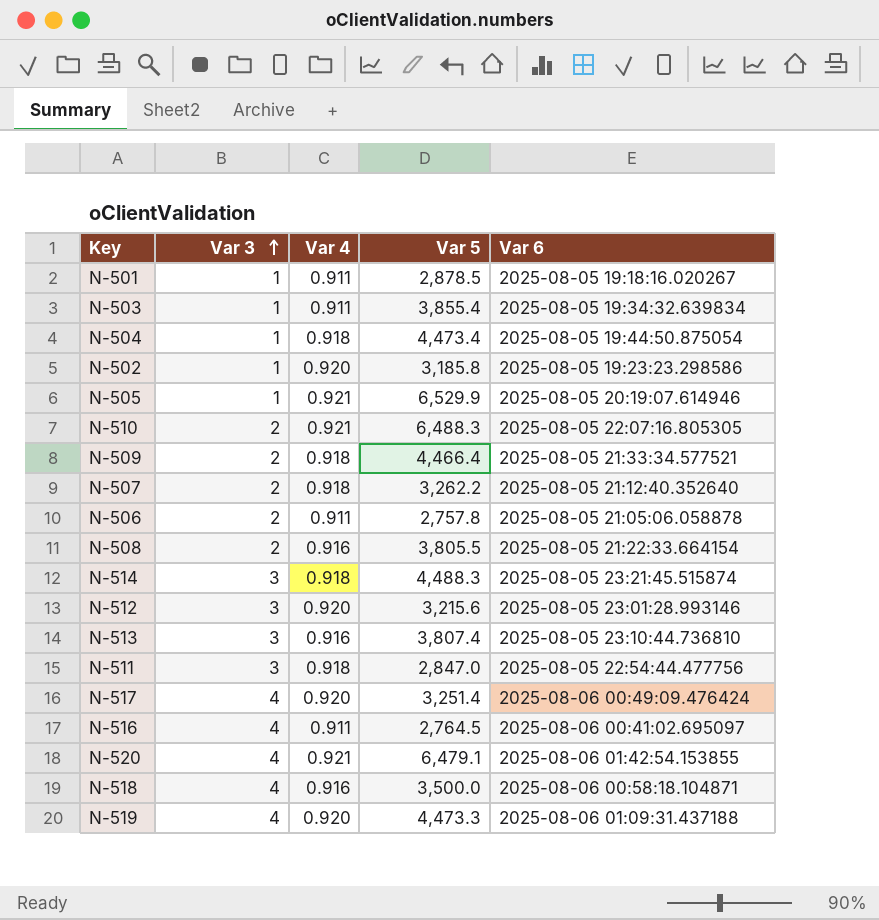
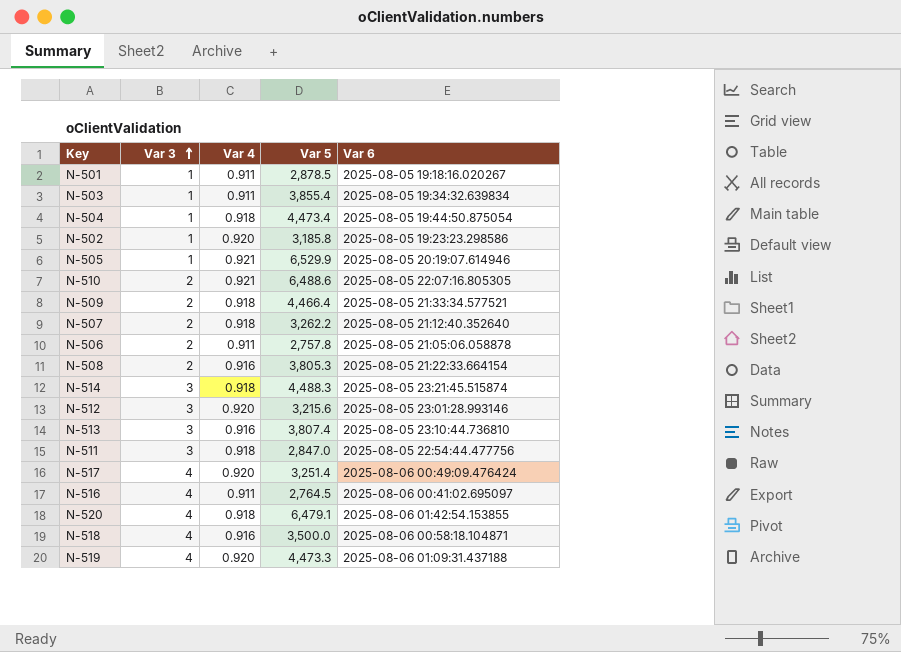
N-510 | Var 5: 6,488.3 -> 6,488.6
N-508 | Var 5: 3,805.5 -> 3,805.3
N-520 | Var 4: 0.921 -> 0.918

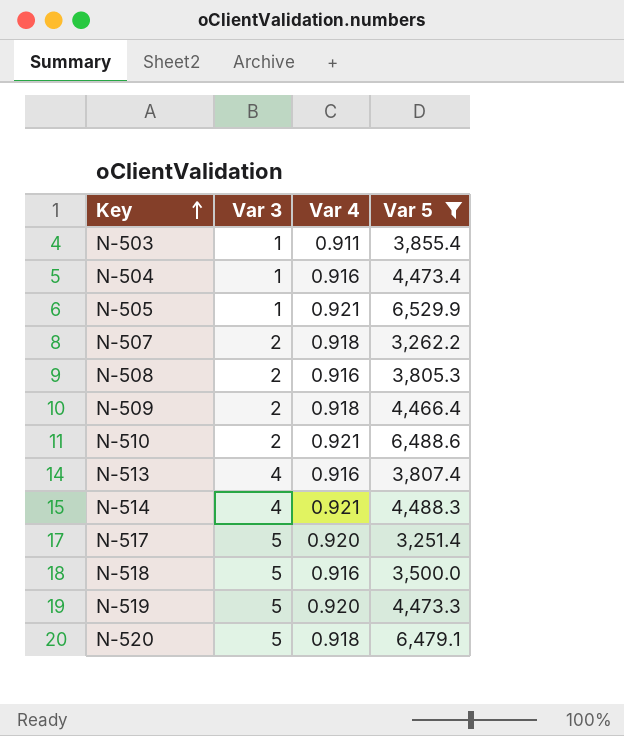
filter: none -> Var 5 >= 3,251.4
row order: Var 3 ascending -> Key ascending
column Var 6 | position: 5 -> none
N-504 | Var 4: 0.918 -> 0.916
N-513 | Var 3: 3 -> 4
N-514 | Var 3: 3 -> 4
N-514 | Var 4: 0.918 -> 0.921
N-517 | Var 3: 4 -> 5
N-518 | Var 3: 4 -> 5
N-519 | Var 3: 4 -> 5
N-520 | Var 3: 4 -> 5

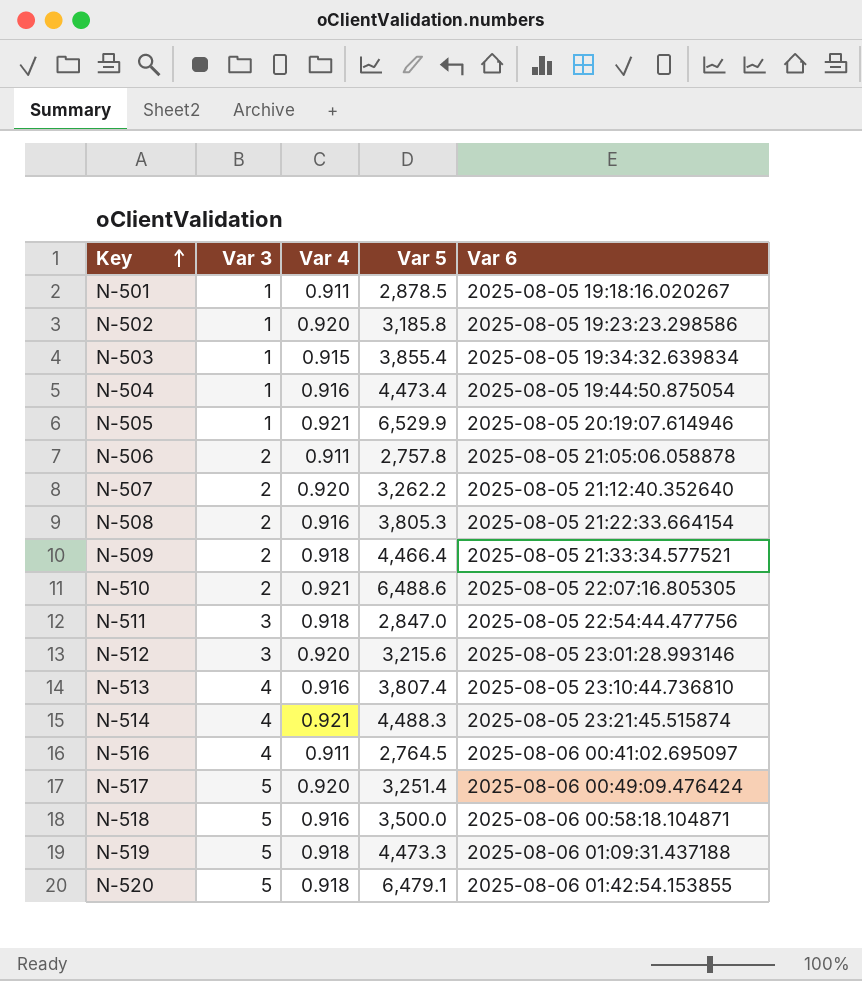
filter: Var 5 >= 3,251.4 -> none
column Var 6 | position: none -> 5
N-503 | Var 4: 0.911 -> 0.915
N-507 | Var 4: 0.918 -> 0.920
N-519 | Var 4: 0.920 -> 0.918

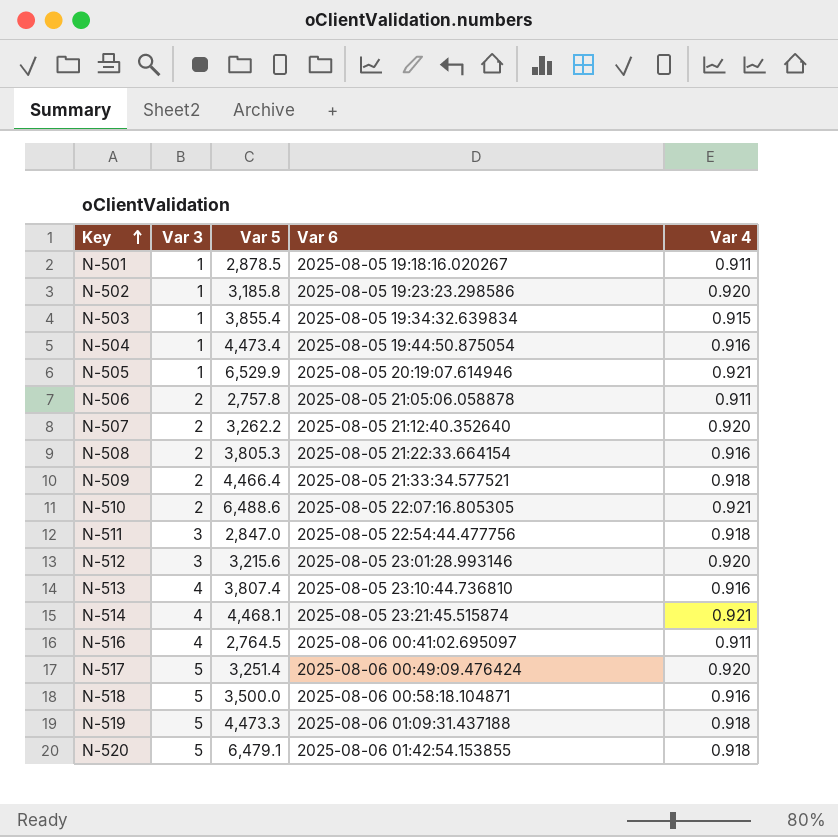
column Var 4 | position: 3 -> 5
N-514 | Var 5: 4,488.3 -> 4,468.1

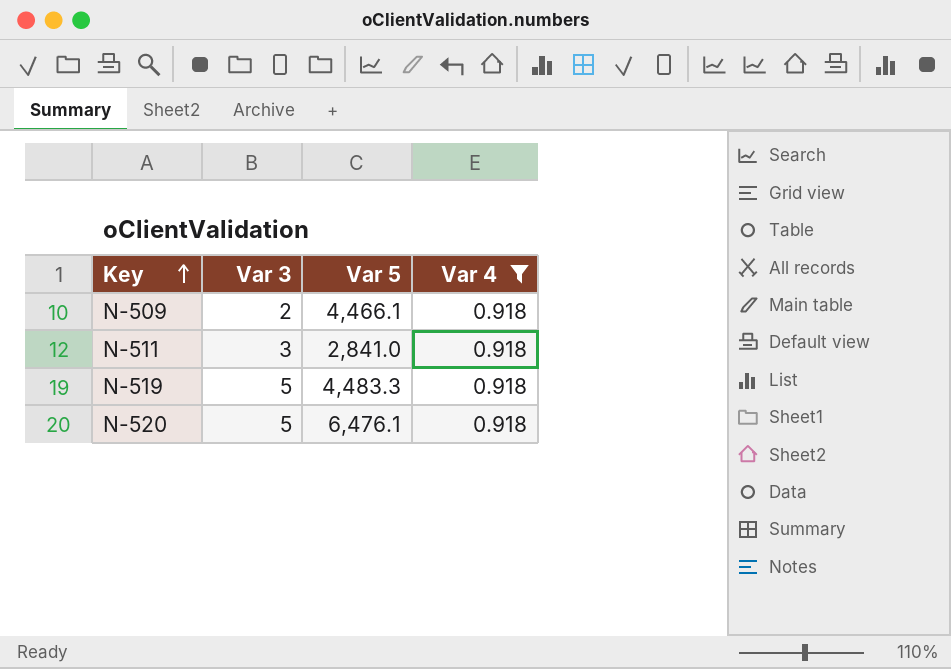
filter: none -> Var 4 = 0.918
column Var 6 | position: 4 -> none
N-509 | Var 5: 4,466.4 -> 4,466.1
N-511 | Var 5: 2,847.0 -> 2,841.0
N-519 | Var 5: 4,473.3 -> 4,483.3
N-520 | Var 5: 6,479.1 -> 6,476.1

